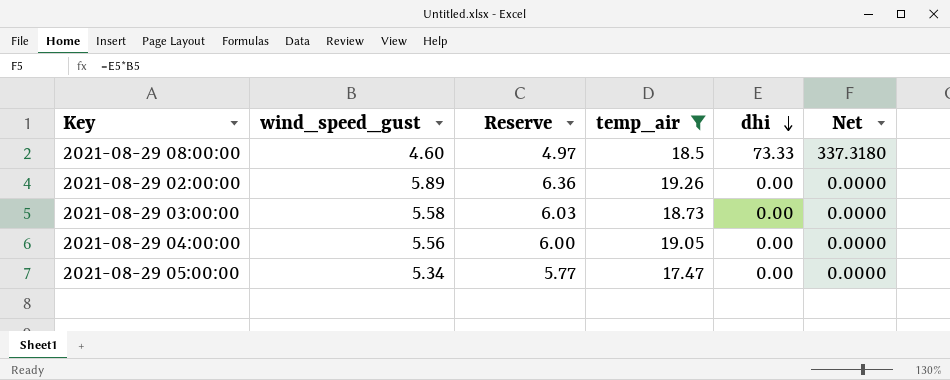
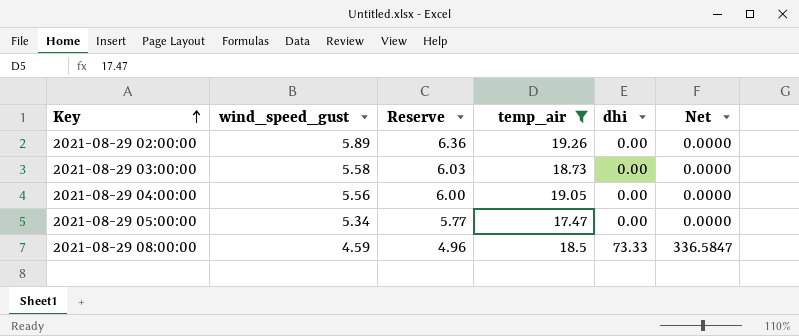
row order: dhi descending -> Key ascending
2021-08-29 08:00:00 | wind_speed_gust: 4.60 -> 4.59
2021-08-29 08:00:00 | Reserve: 4.97 -> 4.96
2021-08-29 08:00:00 | Net: 337.3180 -> 336.5847

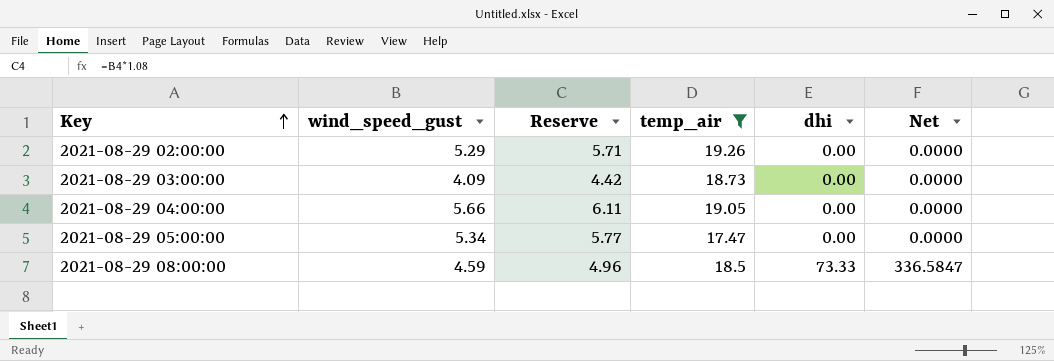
2021-08-29 02:00:00 | wind_speed_gust: 5.89 -> 5.29
2021-08-29 02:00:00 | Reserve: 6.36 -> 5.71
2021-08-29 03:00:00 | wind_speed_gust: 5.58 -> 4.09
2021-08-29 03:00:00 | Reserve: 6.03 -> 4.42
2021-08-29 04:00:00 | wind_speed_gust: 5.56 -> 5.66
2021-08-29 04:00:00 | Reserve: 6.00 -> 6.11

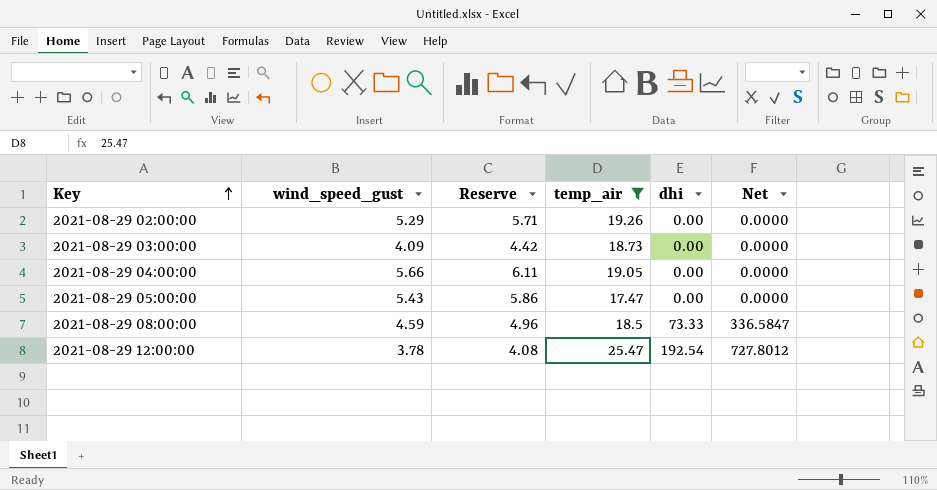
2021-08-29 05:00:00 | wind_speed_gust: 5.34 -> 5.43
2021-08-29 05:00:00 | Reserve: 5.77 -> 5.86
row 2021-08-29 12:00:00: none -> 3.78 | 4.08 | 25.47 | 192.54 | 727.8012

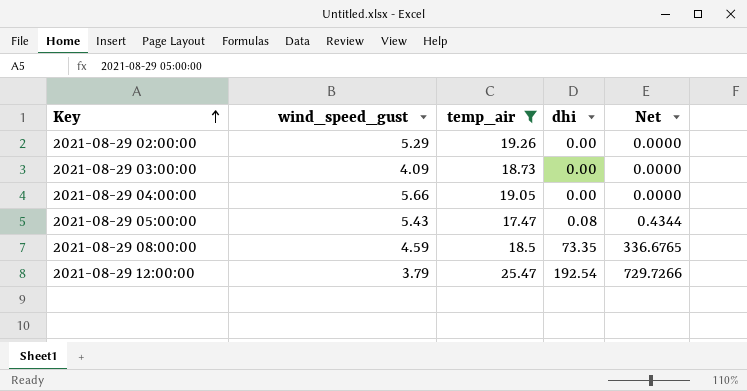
column Reserve | formula: [wind_speed_gust] * 1.08 -> none
2021-08-29 05:00:00 | dhi: 0.00 -> 0.08
2021-08-29 05:00:00 | Net: 0.0000 -> 0.4344
2021-08-29 08:00:00 | dhi: 73.33 -> 73.35
2021-08-29 08:00:00 | Net: 336.5847 -> 336.6765
2021-08-29 12:00:00 | wind_speed_gust: 3.78 -> 3.79
2021-08-29 12:00:00 | Net: 727.8012 -> 729.7266

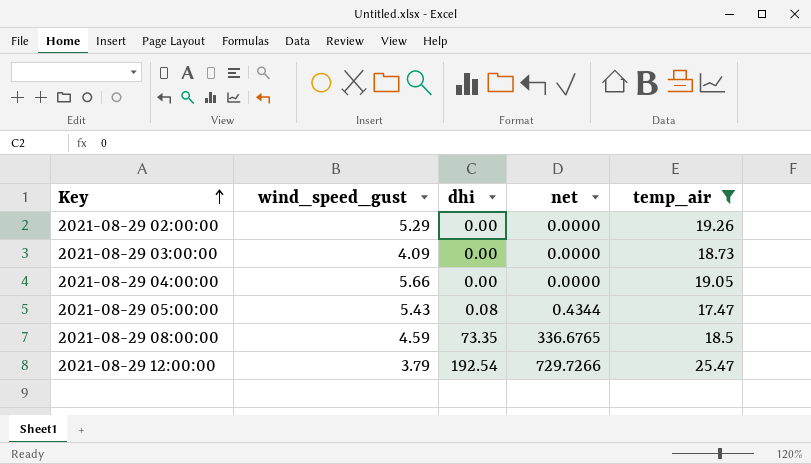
column name: Net -> net
column temp_air | position: 3 -> 5

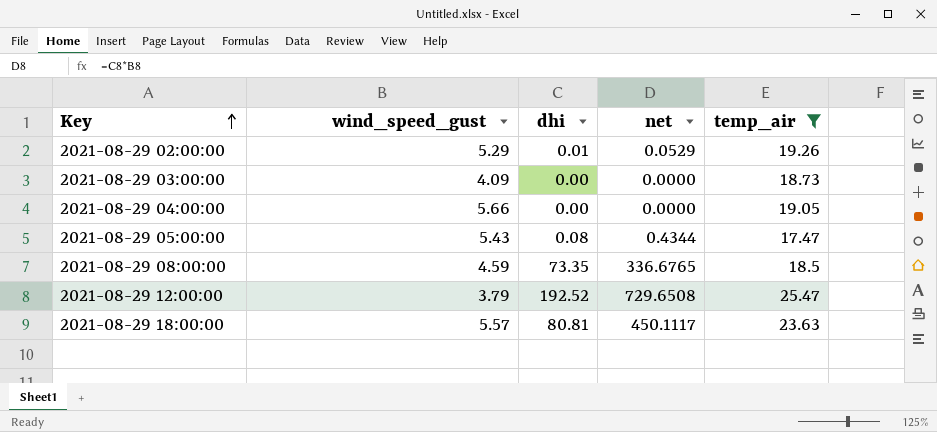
2021-08-29 02:00:00 | dhi: 0.00 -> 0.01
2021-08-29 02:00:00 | net: 0.0000 -> 0.0529
2021-08-29 12:00:00 | dhi: 192.54 -> 192.52
2021-08-29 12:00:00 | net: 729.7266 -> 729.6508
row 2021-08-29 18:00:00: none -> 5.57 | 80.81 | 450.1117 | 23.63

